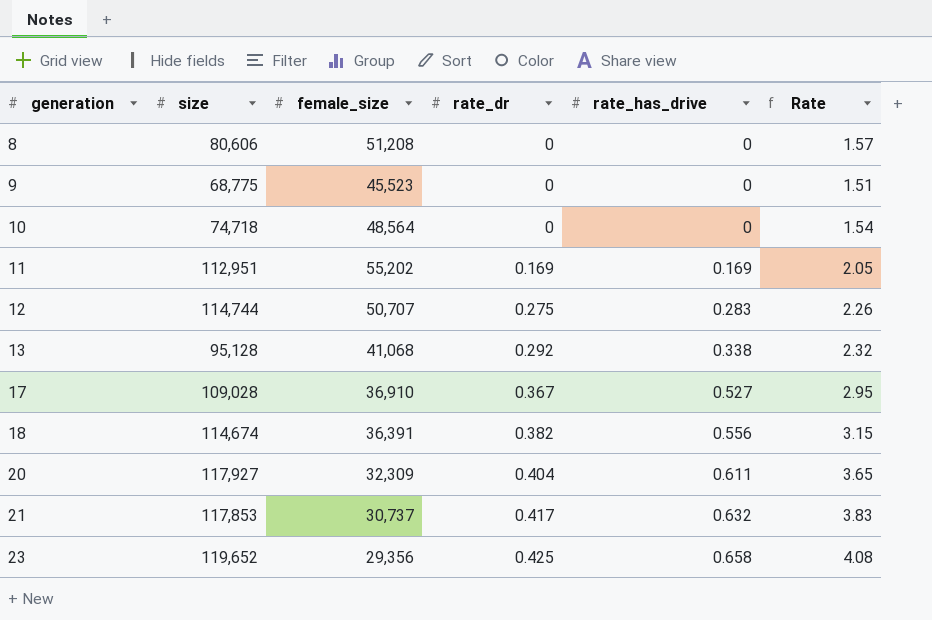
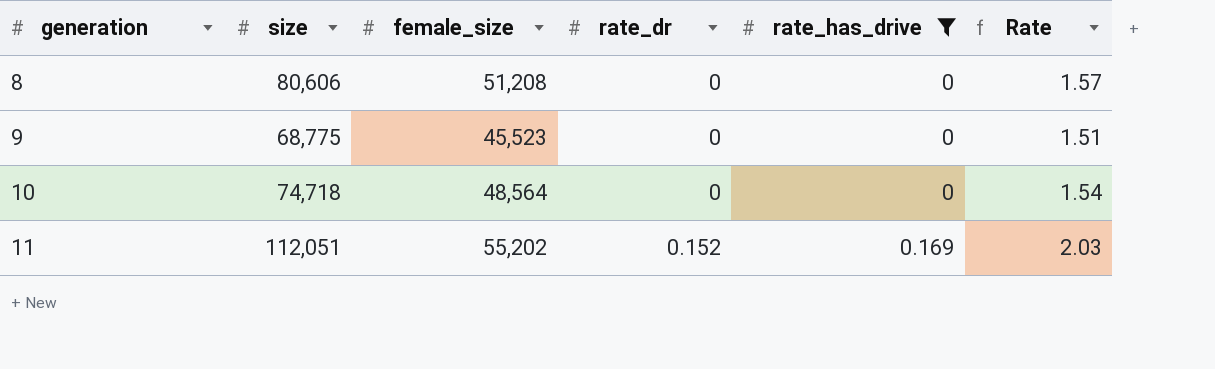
filter: none -> rate_has_drive <= 0.169
11 | size: 112,951 -> 112,051
11 | rate_dr: 0.169 -> 0.152
11 | Rate: 2.05 -> 2.03

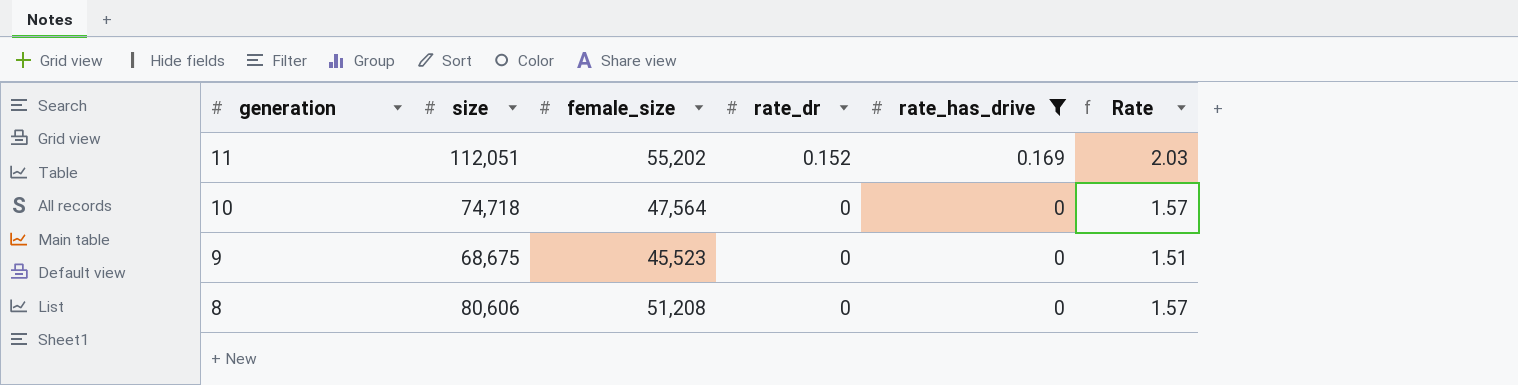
row order: generation ascending -> generation descending
10 | female_size: 48,564 -> 47,564
10 | Rate: 1.54 -> 1.57
9 | size: 68,775 -> 68,675

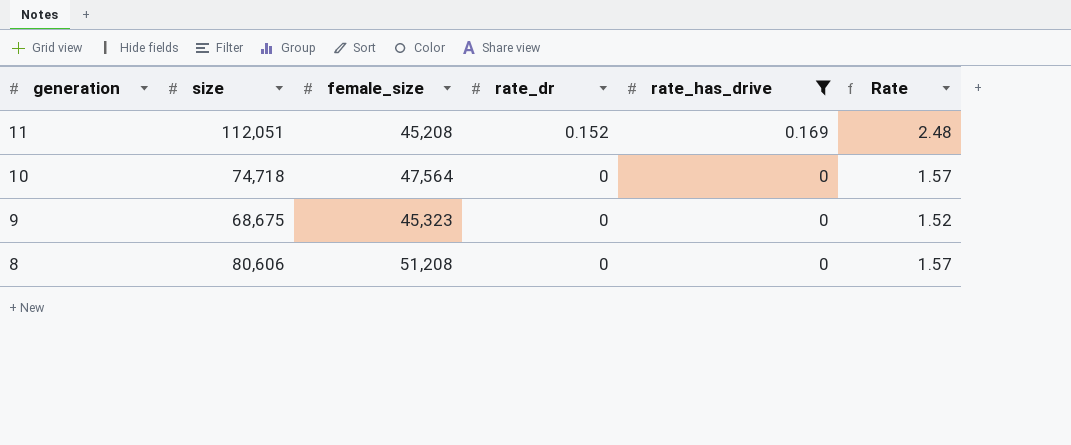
11 | female_size: 55,202 -> 45,208
11 | Rate: 2.03 -> 2.48
9 | female_size: 45,523 -> 45,323
9 | Rate: 1.51 -> 1.52

